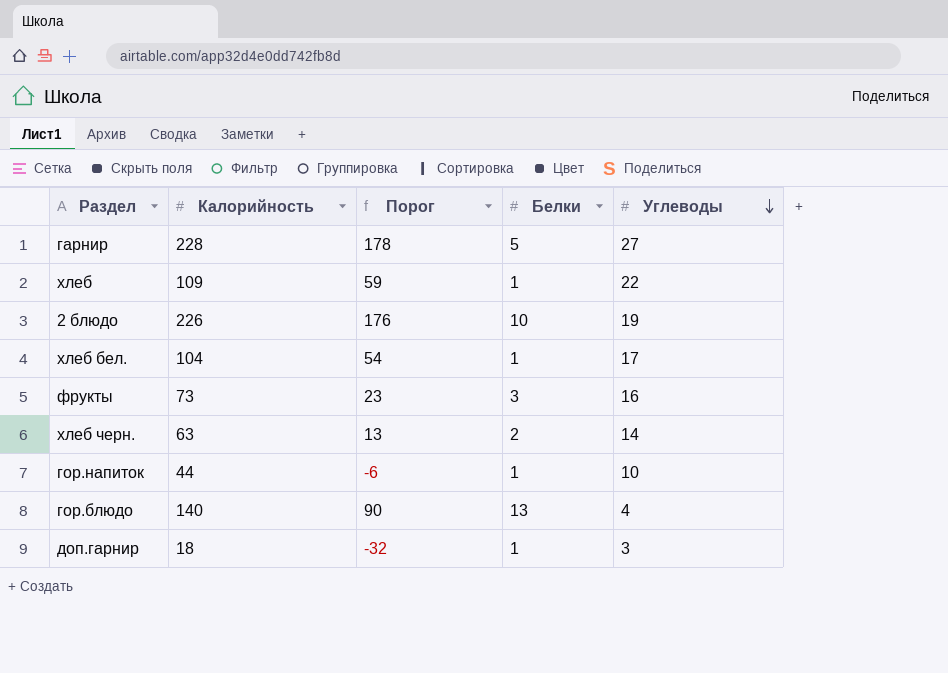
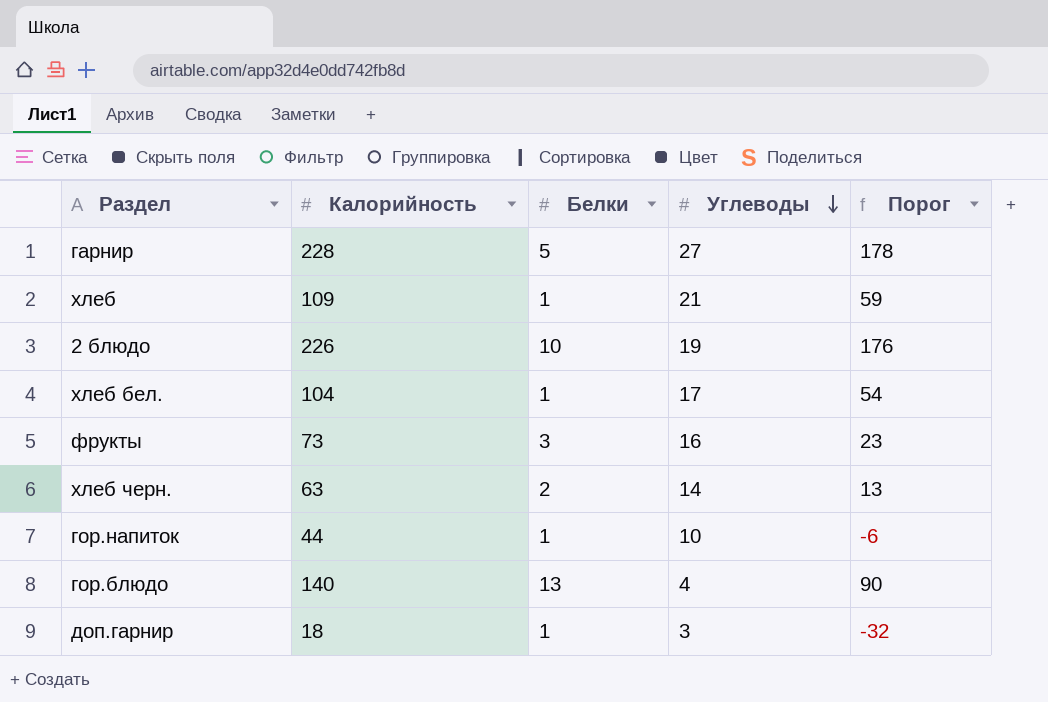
column Порог | position: 3 -> 5
хлеб | Углеводы: 22 -> 21

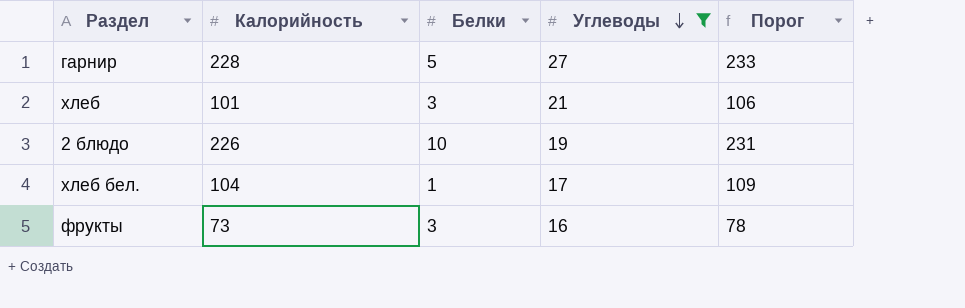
filter: none -> Углеводы >= 16
column Порог | formula: [Калорийность] - 50 -> [Калорийность] + 5
хлеб | Калорийность: 109 -> 101
хлеб | Белки: 1 -> 3

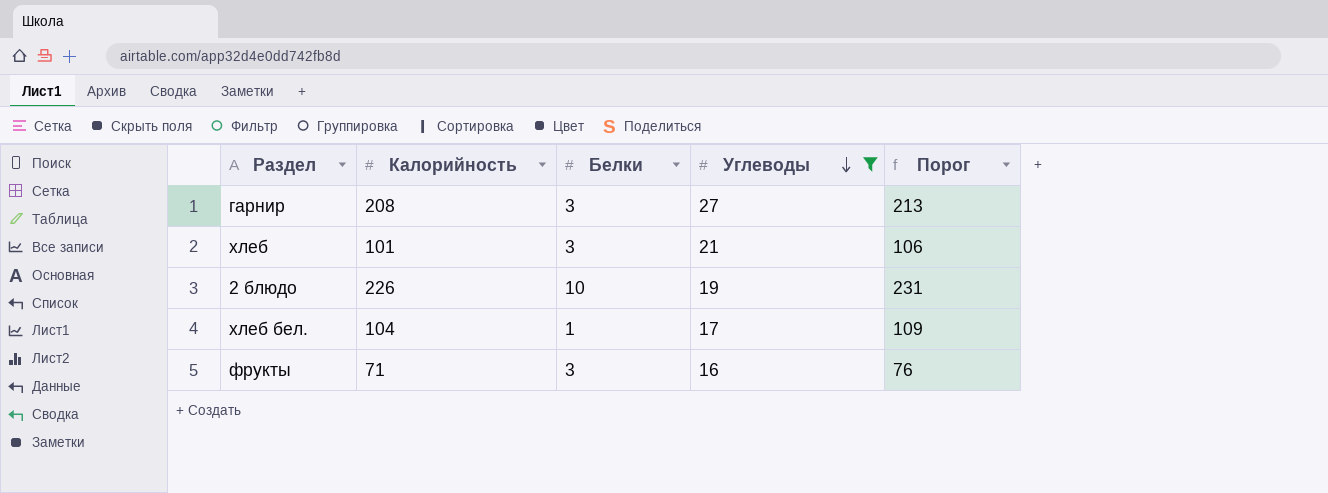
гарнир | Калорийность: 228 -> 208
гарнир | Белки: 5 -> 3
гарнир | Порог: 233 -> 213
фрукты | Калорийность: 73 -> 71
фрукты | Порог: 78 -> 76

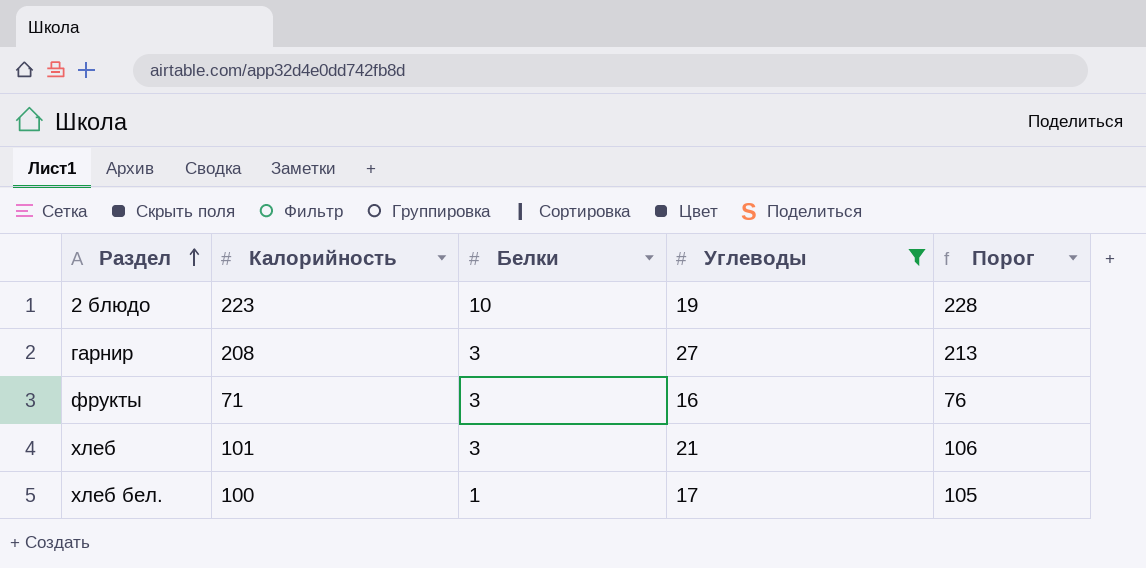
row order: Углеводы descending -> Раздел ascending
2 блюдо | Калорийность: 226 -> 223
2 блюдо | Порог: 231 -> 228
хлеб бел. | Калорийность: 104 -> 100
хлеб бел. | Порог: 109 -> 105

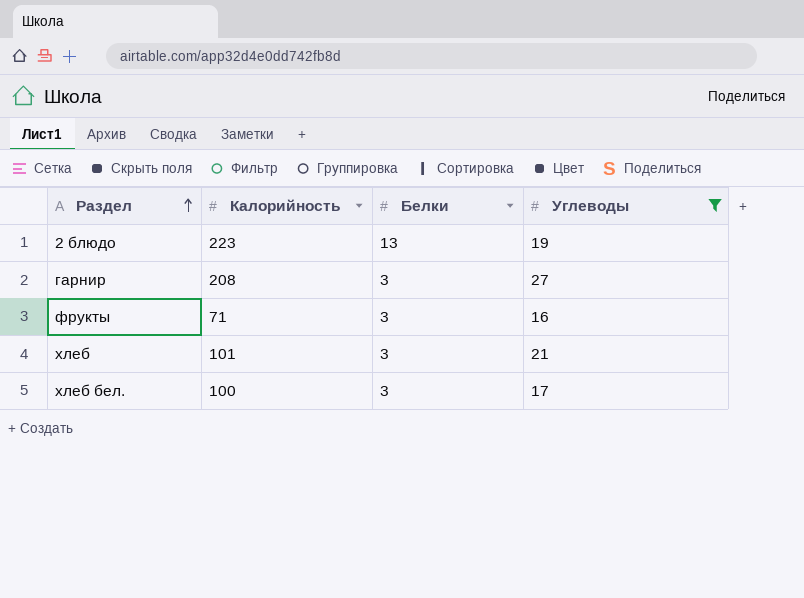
column Порог | formula: [Калорийность] + 5 -> none
2 блюдо | Белки: 10 -> 13
хлеб бел. | Белки: 1 -> 3

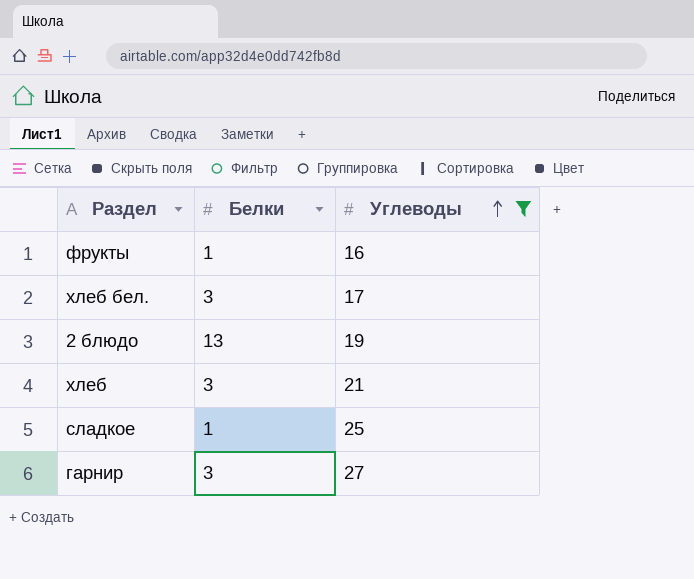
row order: Раздел ascending -> Углеводы ascending
column Калорийность | position: 2 -> none
фрукты | Белки: 3 -> 1
row сладкое: none -> 1 | 25

